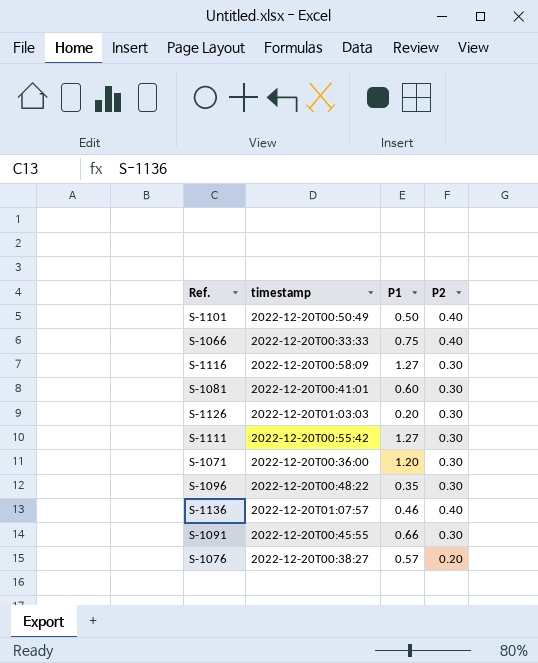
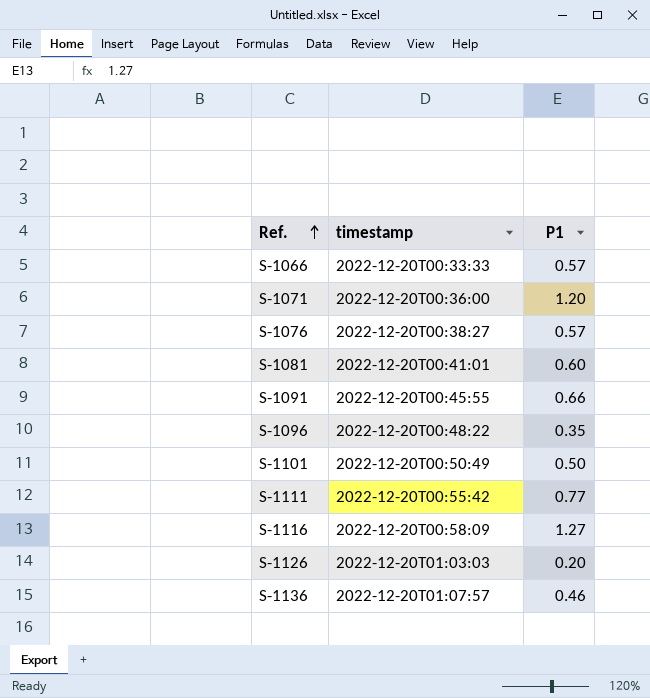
row order: none -> Ref. ascending
column P2 | position: 4 -> none
S-1066 | P1: 0.75 -> 0.57
S-1111 | P1: 1.27 -> 0.77

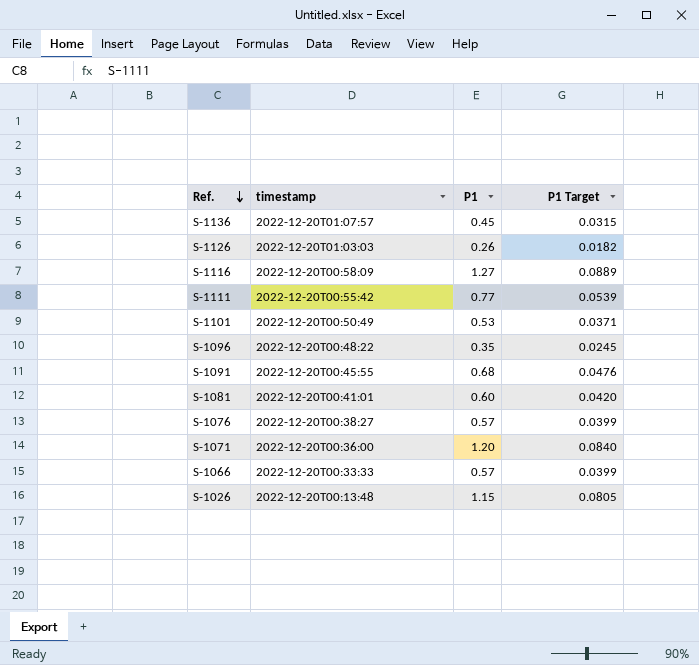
row order: Ref. ascending -> Ref. descending
column P1 Target | formula: none -> [P1] * 0.07
S-1136 | P1: 0.46 -> 0.45
S-1126 | P1: 0.20 -> 0.26
S-1101 | P1: 0.50 -> 0.53
S-1091 | P1: 0.66 -> 0.68
row S-1026: none -> 2022-12-20T00:13:48 | 1.15 | 0.0805

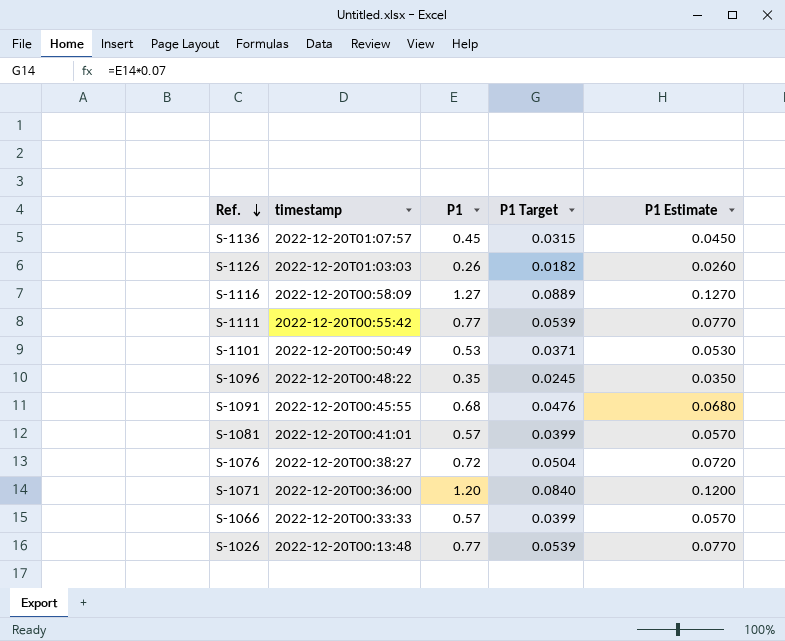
column P1 Estimate | formula: none -> [P1] * 0.1
S-1081 | P1: 0.60 -> 0.57
S-1081 | P1 Target: 0.0420 -> 0.0399
S-1076 | P1: 0.57 -> 0.72
S-1076 | P1 Target: 0.0399 -> 0.0504
S-1026 | P1: 1.15 -> 0.77
S-1026 | P1 Target: 0.0805 -> 0.0539

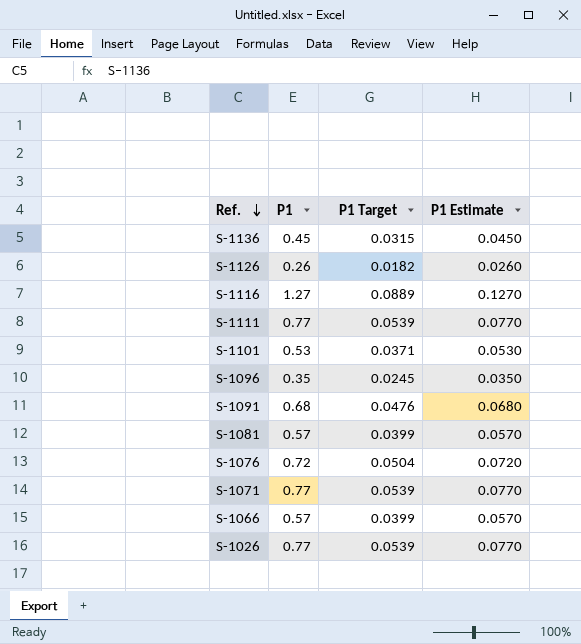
column timestamp | position: 2 -> none
S-1071 | P1: 1.20 -> 0.77
S-1071 | P1 Target: 0.0840 -> 0.0539
S-1071 | P1 Estimate: 0.1200 -> 0.0770

